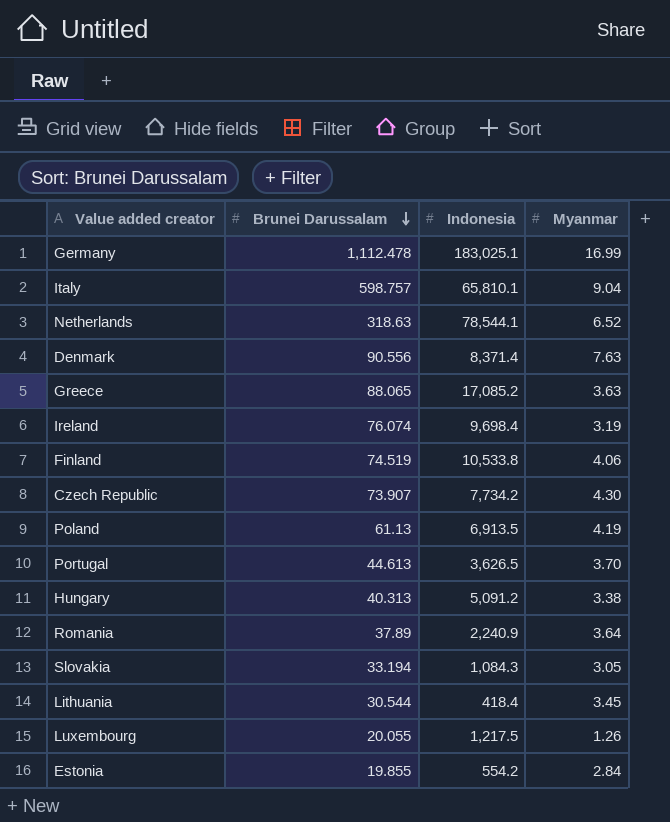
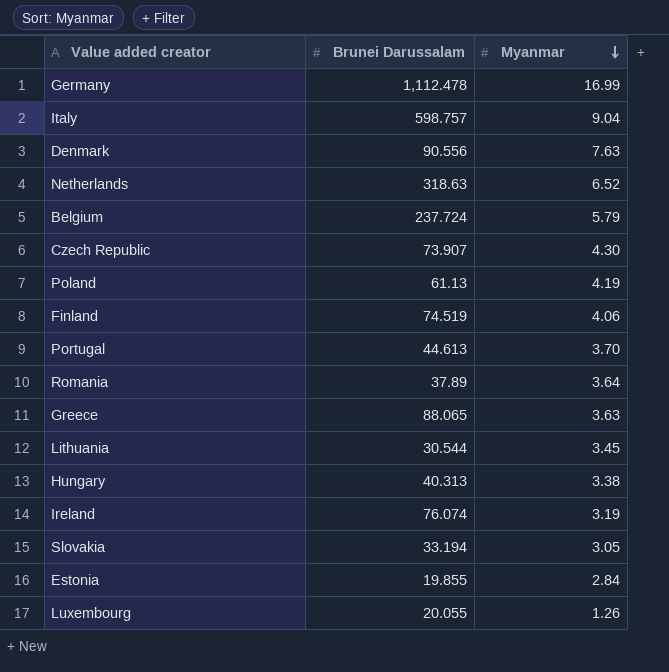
row order: Brunei Darussalam descending -> Myanmar descending
column Indonesia | position: 3 -> none
row Belgium: none -> 237.724 | 5.79

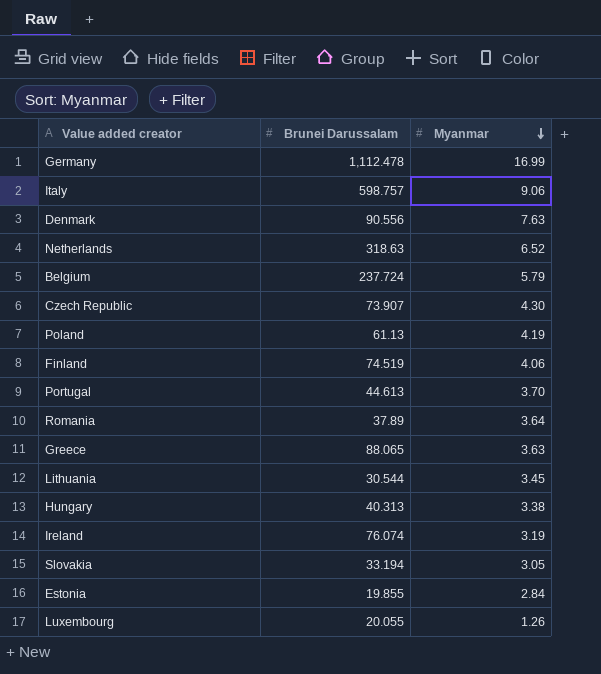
Italy | Myanmar: 9.04 -> 9.06

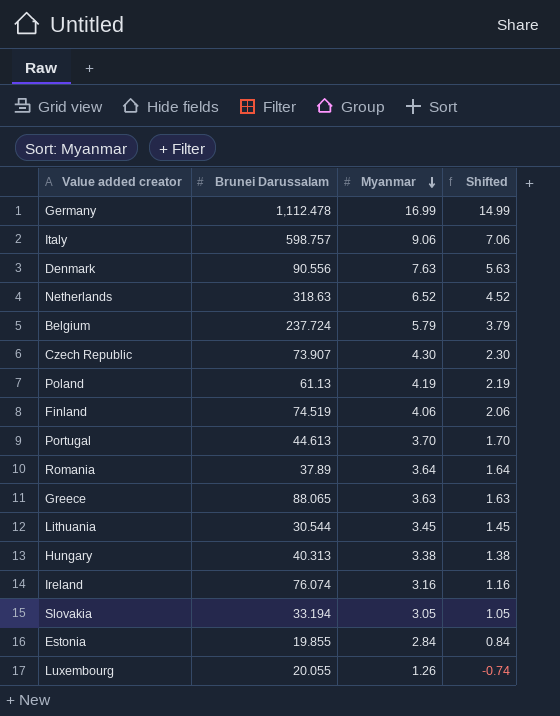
column Shifted | formula: none -> [Myanmar] - 2
Ireland | Myanmar: 3.19 -> 3.16

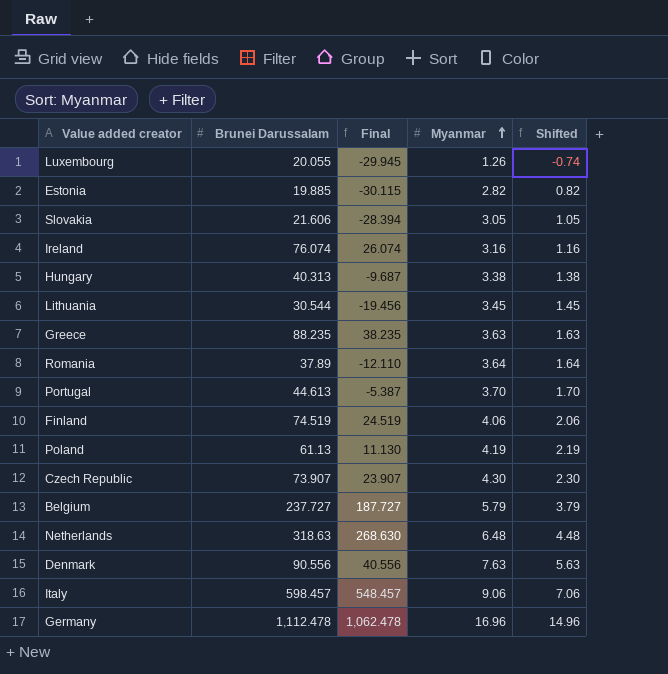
row order: Myanmar descending -> Myanmar ascending
column Final | formula: none -> [Brunei Darussalam] - 50
Estonia | Brunei Darussalam: 19.855 -> 19.885
Estonia | Myanmar: 2.84 -> 2.82
Estonia | Shifted: 0.84 -> 0.82
Slovakia | Brunei Darussalam: 33.194 -> 21.606
Greece | Brunei Darussalam: 88.065 -> 88.235
Belgium | Brunei Darussalam: 237.724 -> 237.727
Netherlands | Myanmar: 6.52 -> 6.48
Netherlands | Shifted: 4.52 -> 4.48
Italy | Brunei Darussalam: 598.757 -> 598.457
Germany | Myanmar: 16.99 -> 16.96
Germany | Shifted: 14.99 -> 14.96

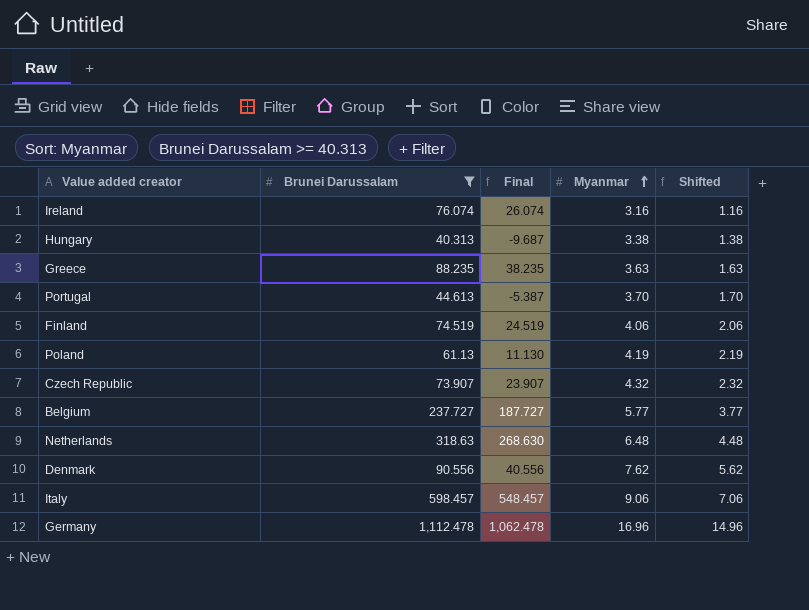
filter: none -> Brunei Darussalam >= 40.313
Czech Republic | Myanmar: 4.30 -> 4.32
Czech Republic | Shifted: 2.30 -> 2.32
Belgium | Myanmar: 5.79 -> 5.77
Belgium | Shifted: 3.79 -> 3.77
Denmark | Myanmar: 7.63 -> 7.62
Denmark | Shifted: 5.63 -> 5.62

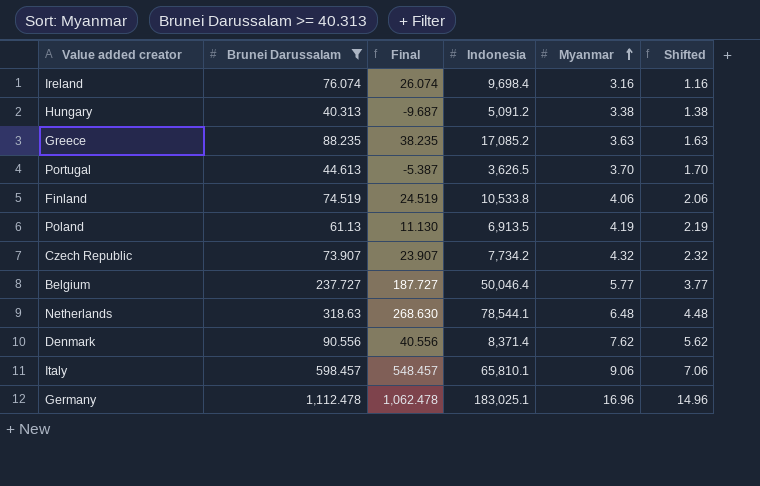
column Indonesia | position: none -> 4

